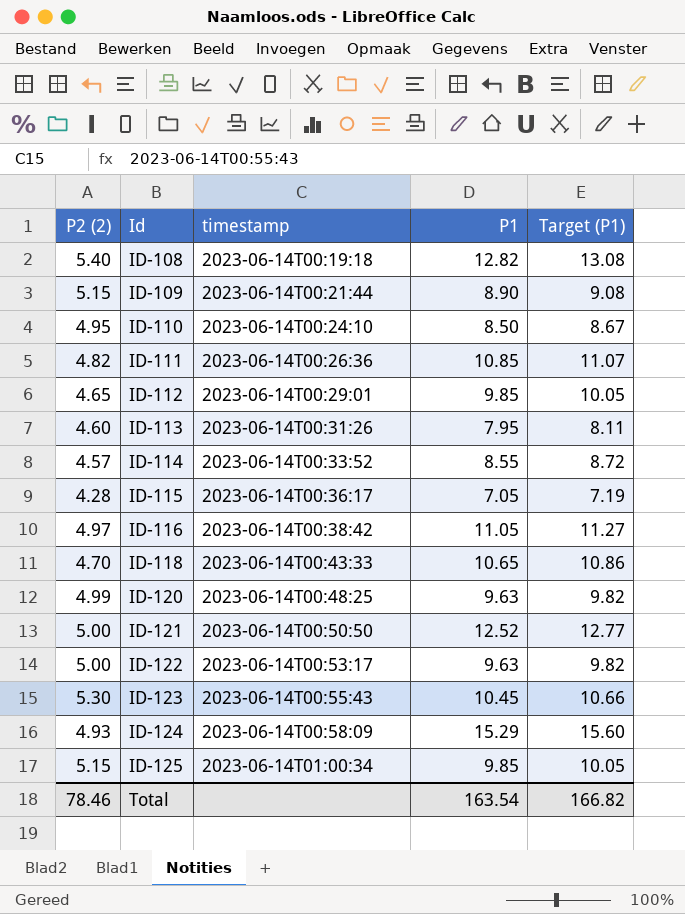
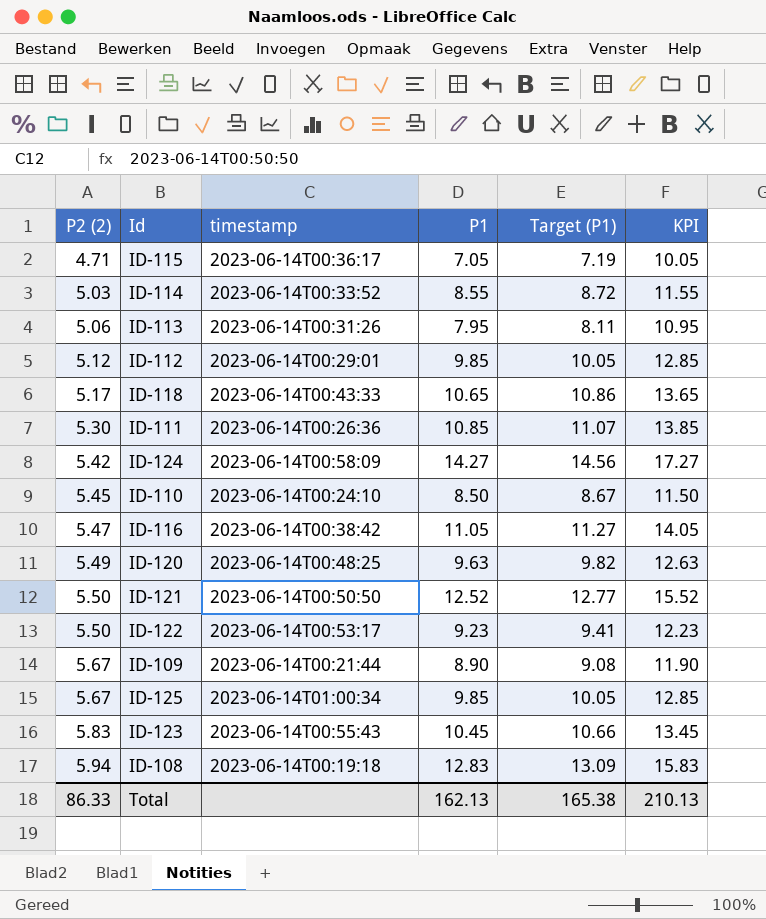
row order: Id ascending -> P2 (2) ascending
column KPI | formula: none -> [P1] + 3
ID-115 | P2 (2): 4.28 -> 4.71
ID-114 | P2 (2): 4.57 -> 5.03
ID-113 | P2 (2): 4.60 -> 5.06
ID-112 | P2 (2): 4.65 -> 5.12
ID-118 | P2 (2): 4.70 -> 5.17
ID-111 | P2 (2): 4.82 -> 5.30
ID-124 | P2 (2): 4.93 -> 5.42
ID-124 | P1: 15.29 -> 14.27
ID-124 | Target (P1): 15.60 -> 14.56
ID-110 | P2 (2): 4.95 -> 5.45
ID-116 | P2 (2): 4.97 -> 5.47
ID-120 | P2 (2): 4.99 -> 5.49
ID-121 | P2 (2): 5.00 -> 5.50
ID-122 | P2 (2): 5.00 -> 5.50
ID-122 | P1: 9.63 -> 9.23
ID-122 | Target (P1): 9.82 -> 9.41
ID-109 | P2 (2): 5.15 -> 5.67
ID-125 | P2 (2): 5.15 -> 5.67
ID-123 | P2 (2): 5.30 -> 5.83
ID-108 | P2 (2): 5.40 -> 5.94
ID-108 | P1: 12.82 -> 12.83
ID-108 | Target (P1): 13.08 -> 13.09
Total | P2 (2): 78.46 -> 86.33
Total | P1: 163.54 -> 162.13
Total | Target (P1): 166.82 -> 165.38

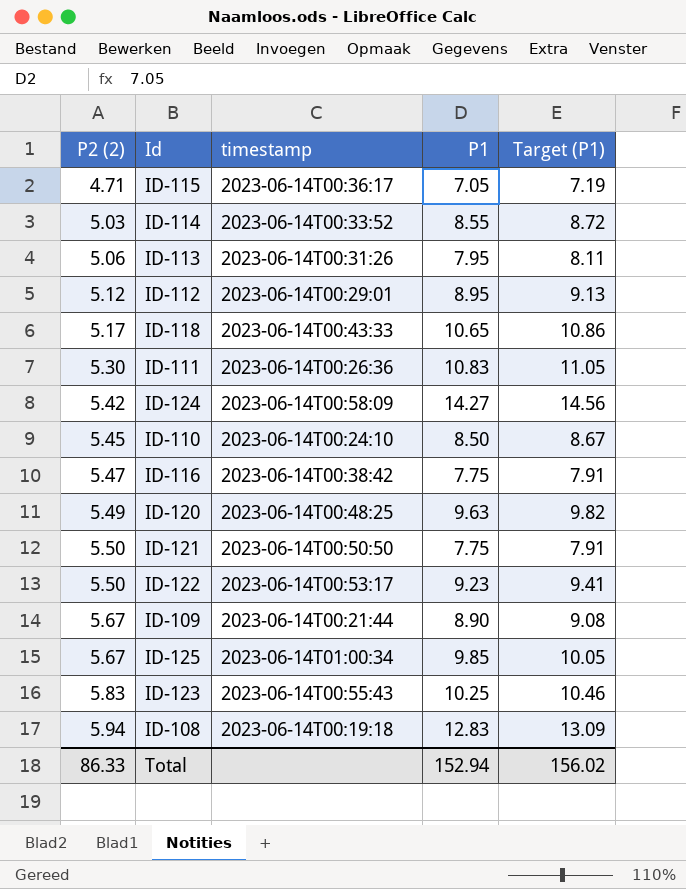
column KPI | formula: [P1] + 3 -> none
ID-112 | P1: 9.85 -> 8.95
ID-112 | Target (P1): 10.05 -> 9.13
ID-111 | P1: 10.85 -> 10.83
ID-111 | Target (P1): 11.07 -> 11.05
ID-116 | P1: 11.05 -> 7.75
ID-116 | Target (P1): 11.27 -> 7.91
ID-121 | P1: 12.52 -> 7.75
ID-121 | Target (P1): 12.77 -> 7.91
ID-123 | P1: 10.45 -> 10.25
ID-123 | Target (P1): 10.66 -> 10.46
Total | P1: 162.13 -> 152.94
Total | Target (P1): 165.38 -> 156.02

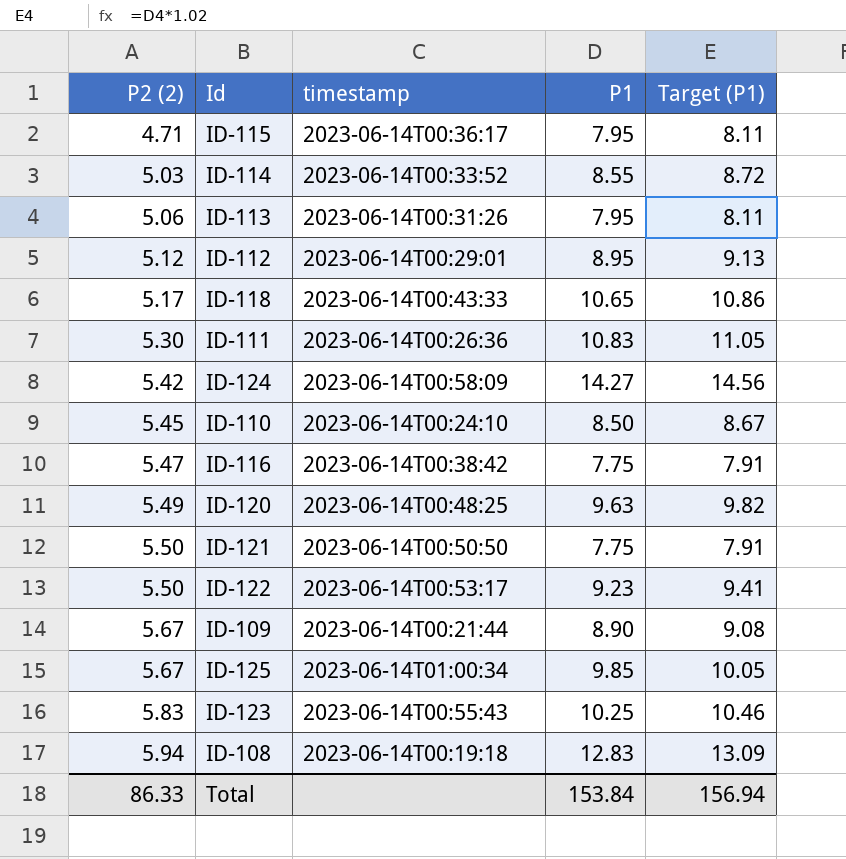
ID-115 | P1: 7.05 -> 7.95
ID-115 | Target (P1): 7.19 -> 8.11
Total | P1: 152.94 -> 153.84
Total | Target (P1): 156.02 -> 156.94

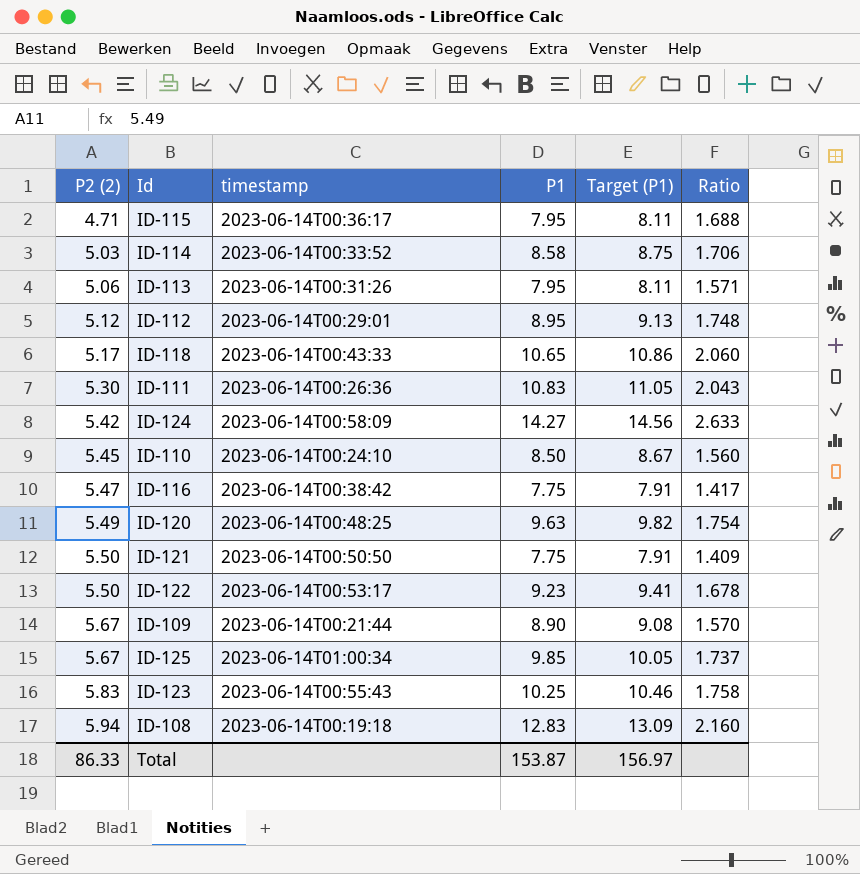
column Ratio | formula: none -> [P1] / [P2 (2)]
ID-114 | P1: 8.55 -> 8.58
ID-114 | Target (P1): 8.72 -> 8.75
Total | P1: 153.84 -> 153.87
Total | Target (P1): 156.94 -> 156.97

